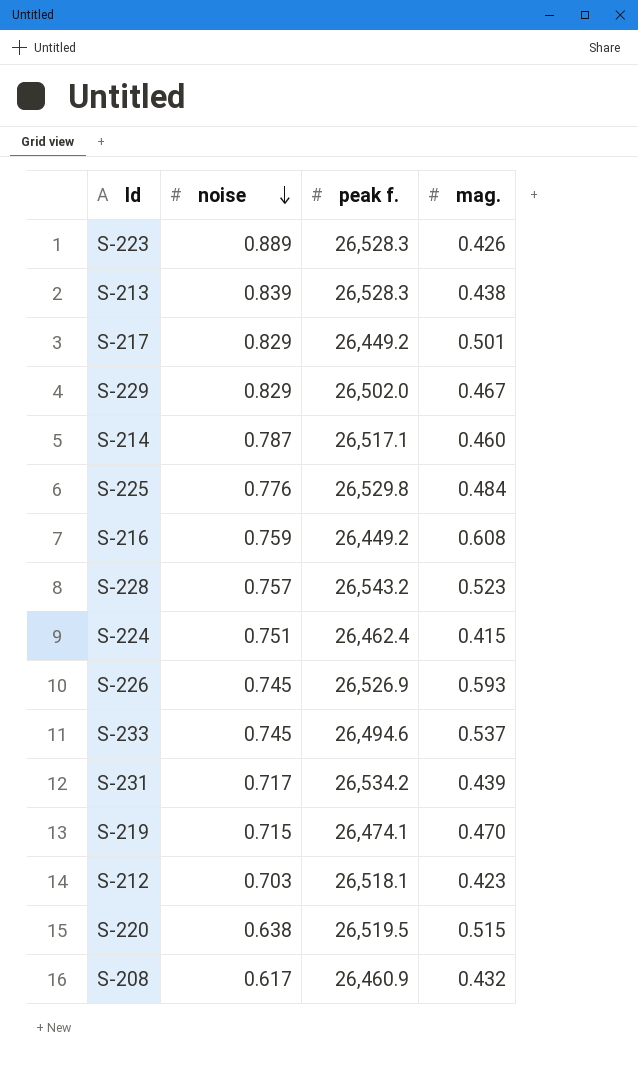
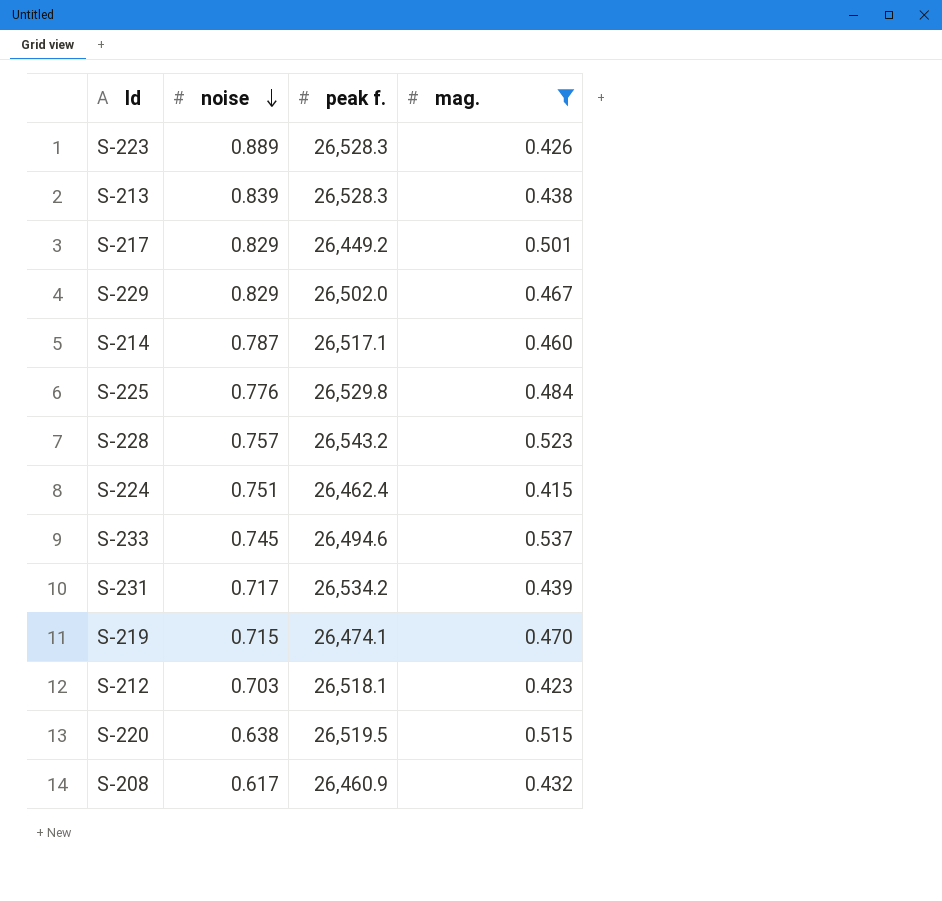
filter: none -> mag. <= 0.537

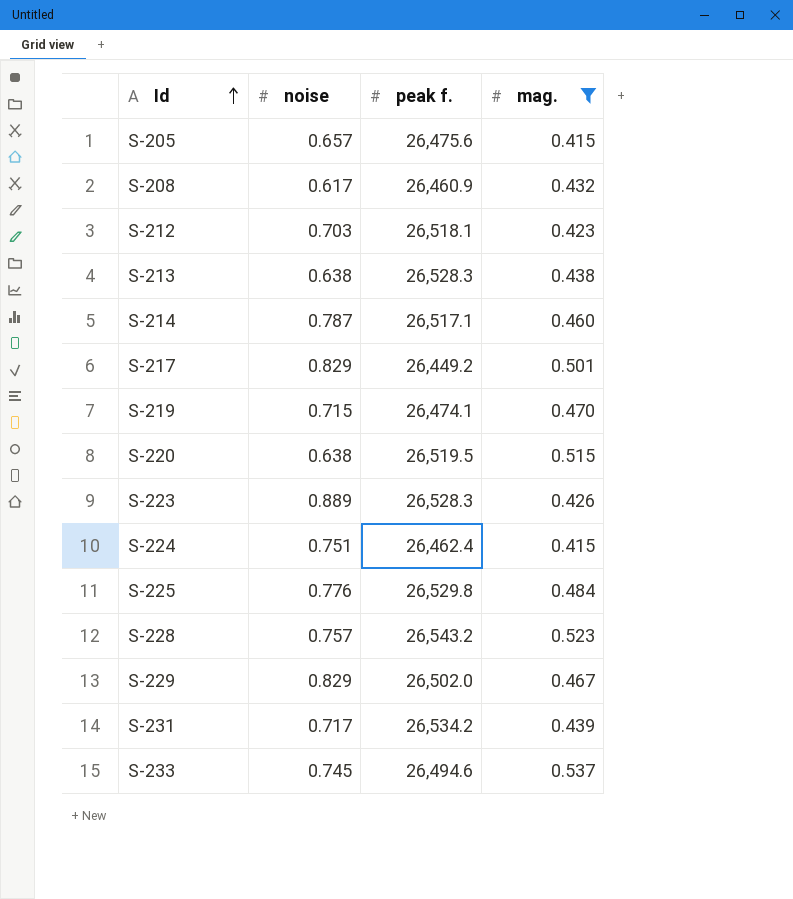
row order: noise descending -> Id ascending
row S-205: none -> 0.657 | 26,475.6 | 0.415
S-213 | noise: 0.839 -> 0.638

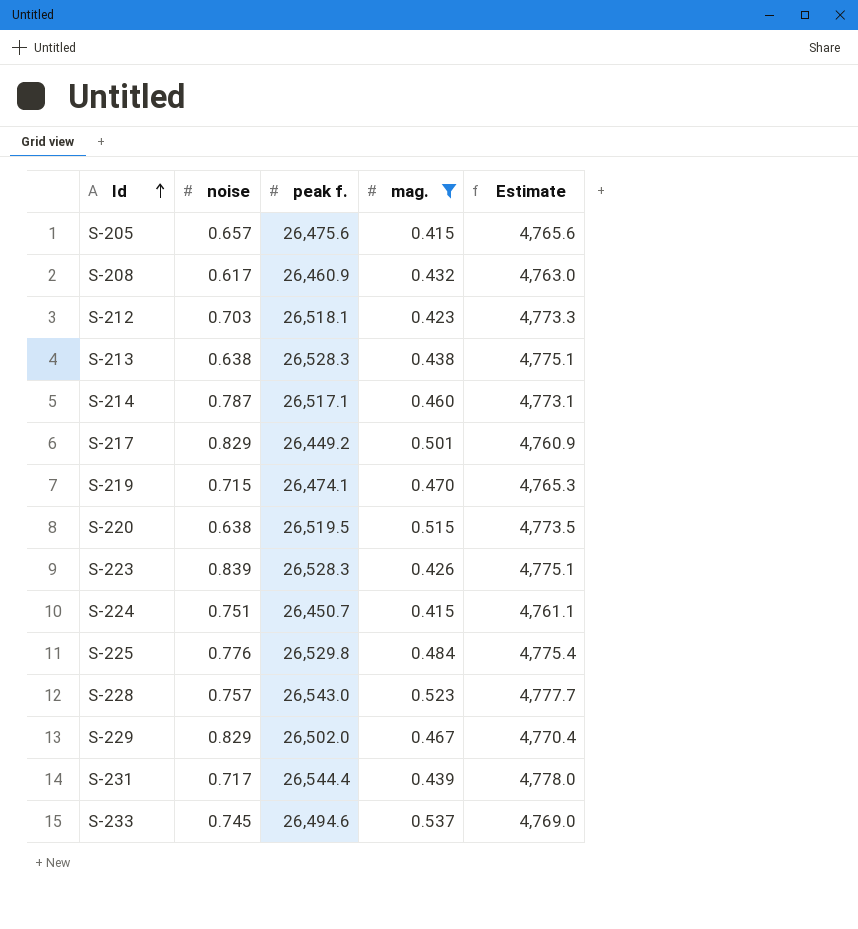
column Estimate | formula: none -> [peak f.] * 0.18
S-223 | noise: 0.889 -> 0.839
S-224 | peak f.: 26,462.4 -> 26,450.7
S-228 | peak f.: 26,543.2 -> 26,543.0
S-231 | peak f.: 26,534.2 -> 26,544.4

